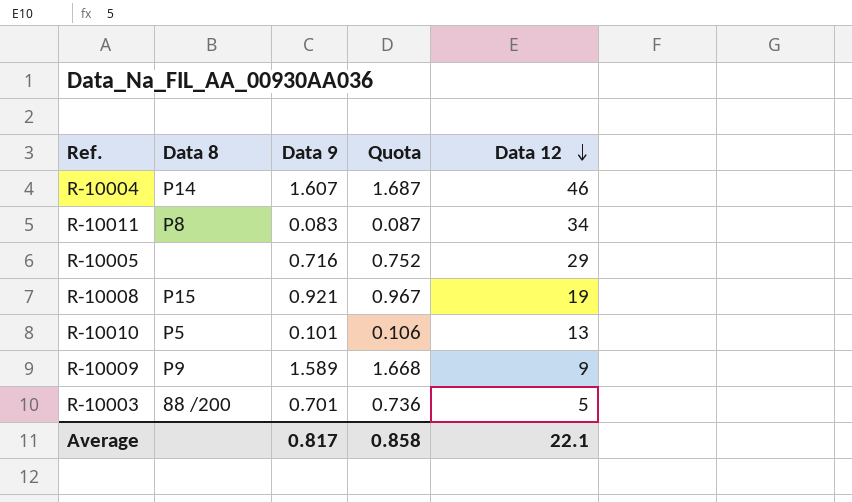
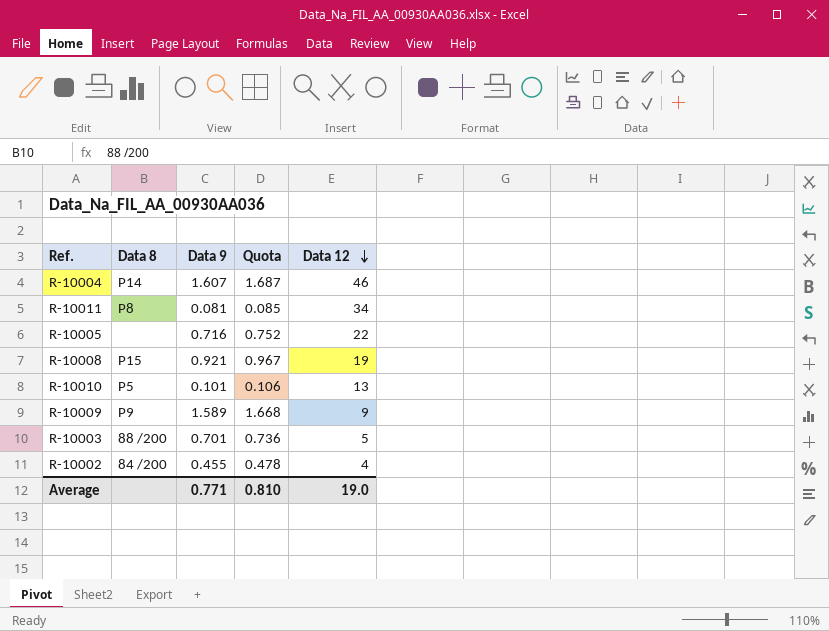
R-10011 | Data 9: 0.083 -> 0.081
R-10011 | Quota: 0.087 -> 0.085
R-10005 | Data 12: 29 -> 22
row R-10002: none -> 84 /200 | 0.455 | 0.478 | 4
Average | Data 9: 0.817 -> 0.771
Average | Quota: 0.858 -> 0.810
Average | Data 12: 22.1 -> 19.0

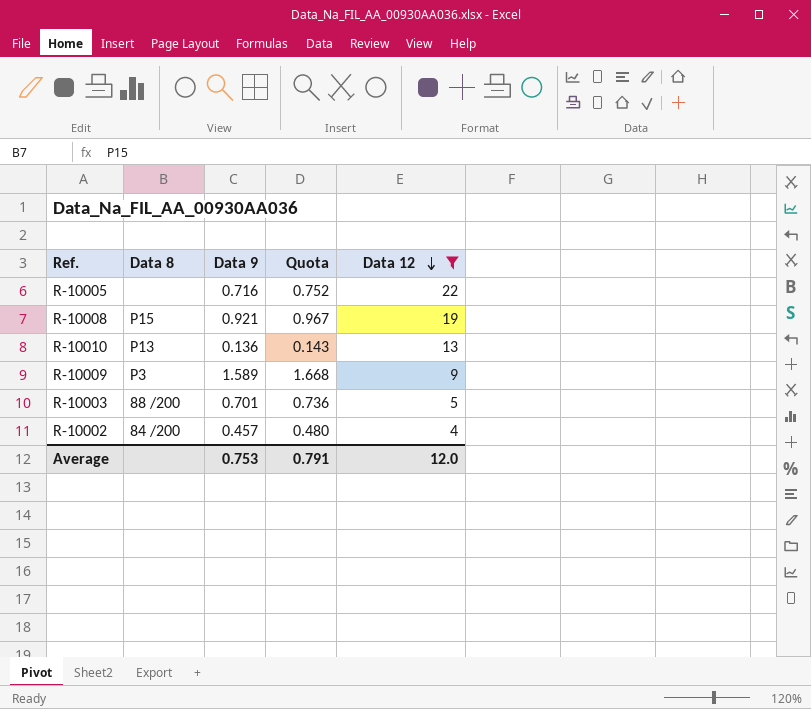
filter: none -> Data 12 <= 22
R-10010 | Data 8: P5 -> P13
R-10010 | Data 9: 0.101 -> 0.136
R-10010 | Quota: 0.106 -> 0.143
R-10009 | Data 8: P9 -> P3
R-10002 | Data 9: 0.455 -> 0.457
R-10002 | Quota: 0.478 -> 0.480
Average | Data 9: 0.771 -> 0.753
Average | Quota: 0.810 -> 0.791
Average | Data 12: 19.0 -> 12.0

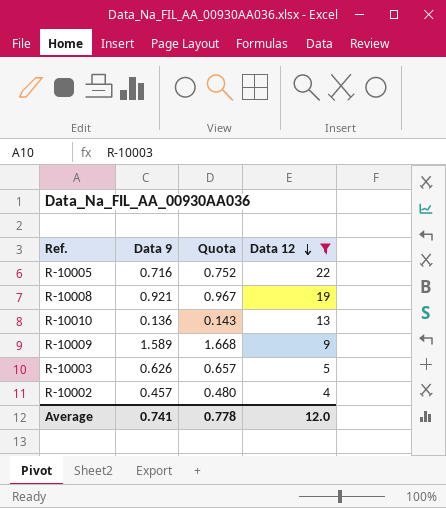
column Data 8 | position: 2 -> none
R-10003 | Data 9: 0.701 -> 0.626
R-10003 | Quota: 0.736 -> 0.657
Average | Data 9: 0.753 -> 0.741
Average | Quota: 0.791 -> 0.778

